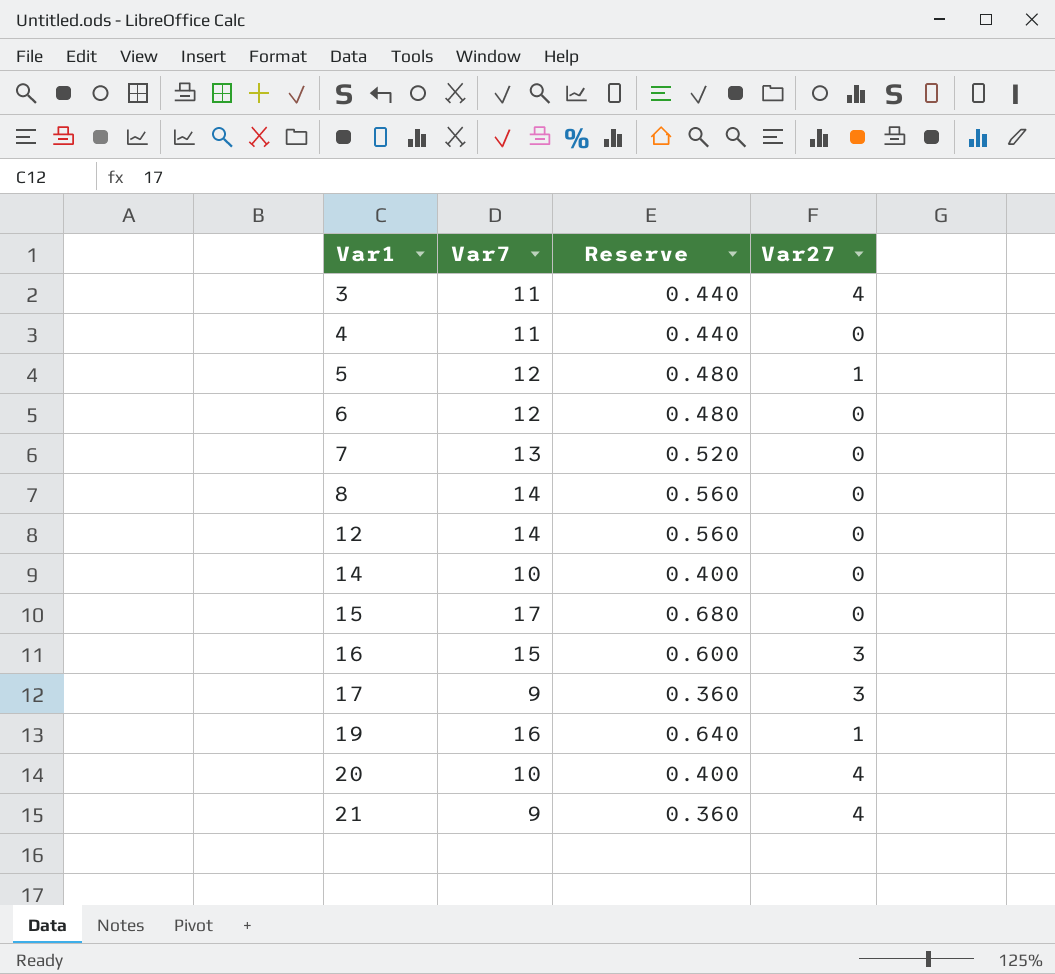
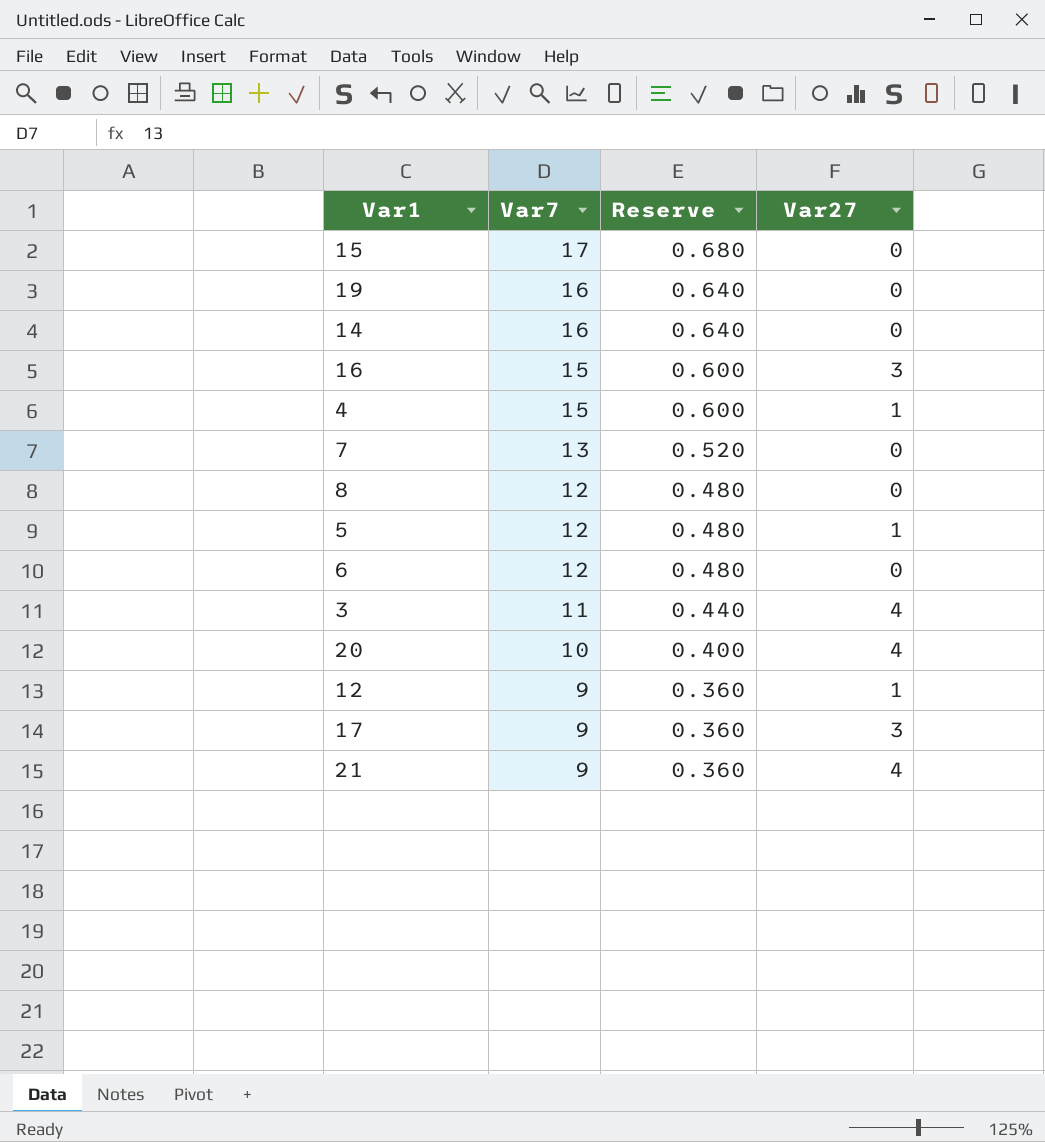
row order: Var1 ascending -> Var7 descending
19 | Var27: 1 -> 0
14 | Var7: 10 -> 16
14 | Reserve: 0.400 -> 0.640
4 | Var7: 11 -> 15
4 | Reserve: 0.440 -> 0.600
4 | Var27: 0 -> 1
8 | Var7: 14 -> 12
8 | Reserve: 0.560 -> 0.480
12 | Var7: 14 -> 9
12 | Reserve: 0.560 -> 0.360
12 | Var27: 0 -> 1

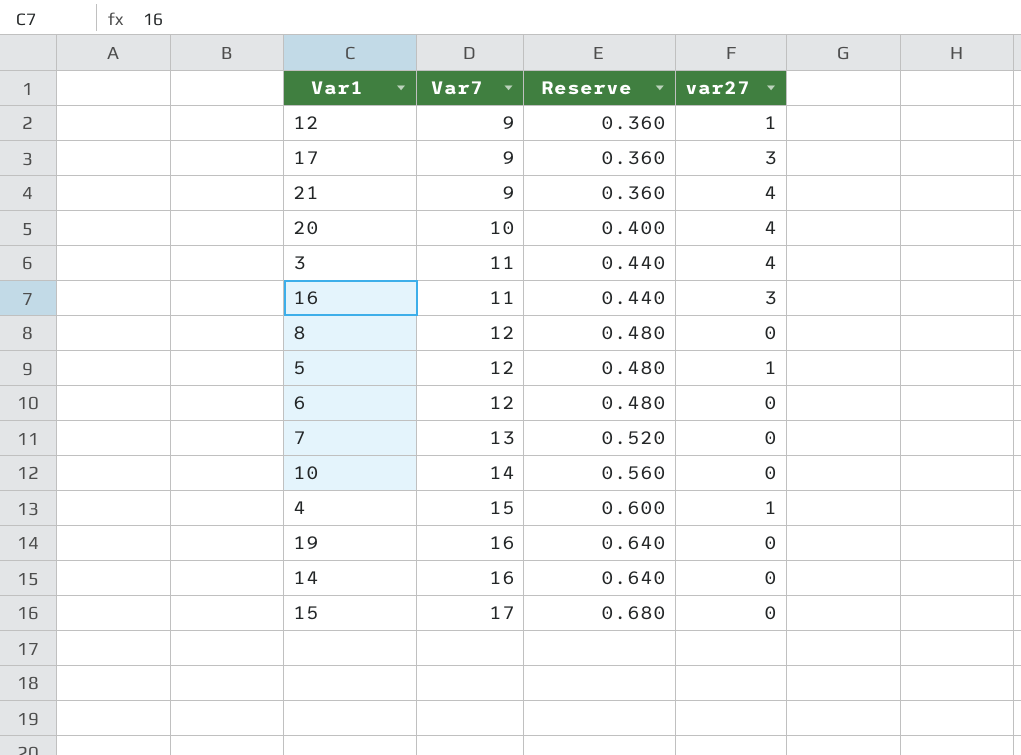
row order: Var7 descending -> Var7 ascending
column name: Var27 -> var27
16 | Var7: 15 -> 11
16 | Reserve: 0.600 -> 0.440
row 10: none -> 14 | 0.560 | 0

